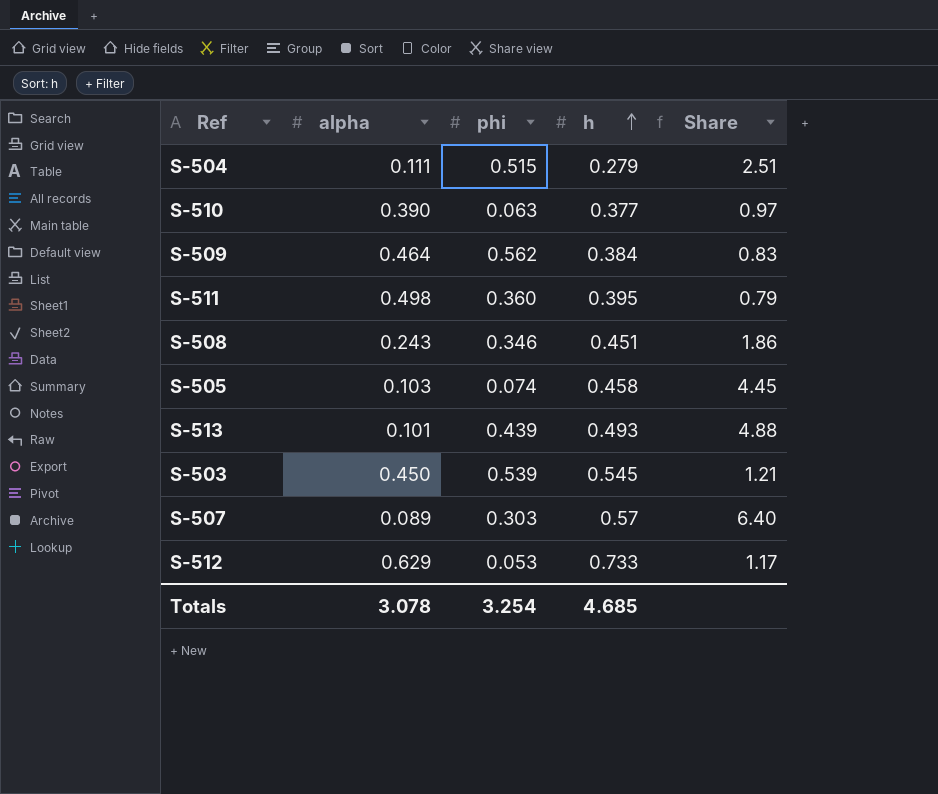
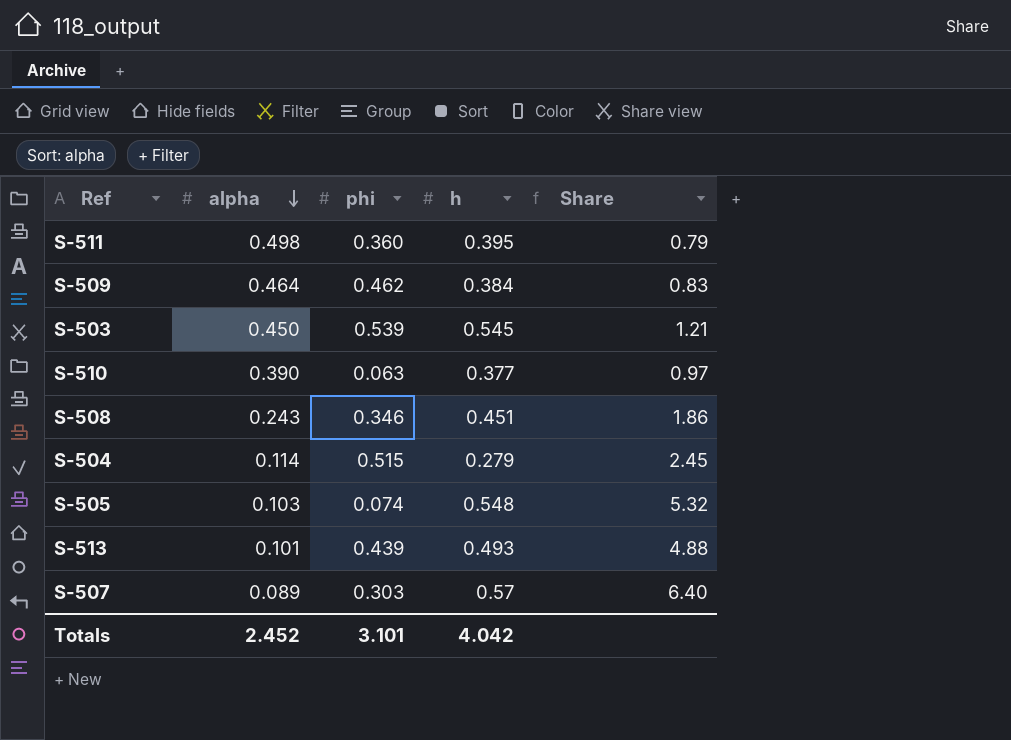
row order: h ascending -> alpha descending
row S-512: 0.629 | 0.053 | 0.733 | 1.17 -> none
S-509 | phi: 0.562 -> 0.462
S-504 | alpha: 0.111 -> 0.114
S-504 | Share: 2.51 -> 2.45
S-505 | h: 0.458 -> 0.548
S-505 | Share: 4.45 -> 5.32
Totals | alpha: 3.078 -> 2.452
Totals | phi: 3.254 -> 3.101
Totals | h: 4.685 -> 4.042

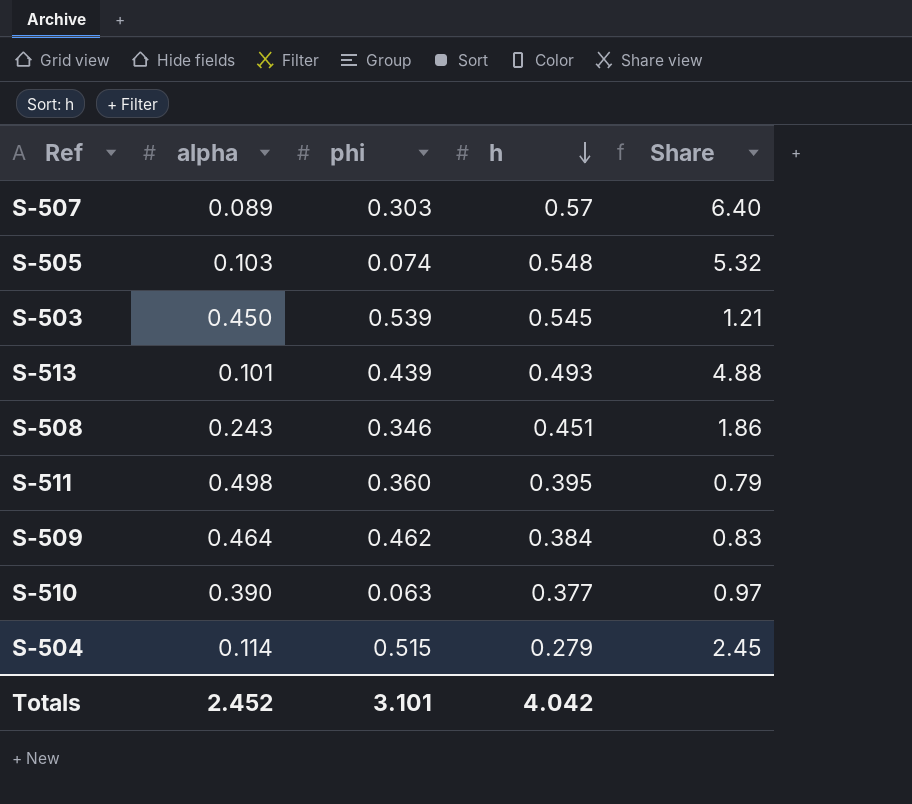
row order: alpha descending -> h descending

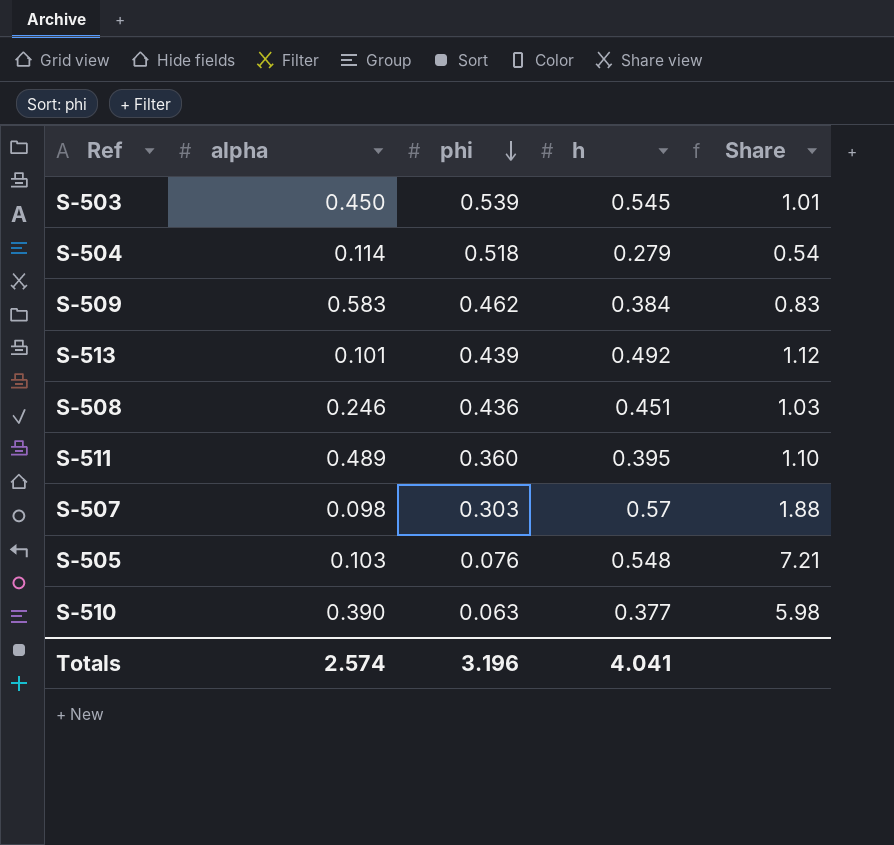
row order: h descending -> phi descending
column Share | formula: [h] / [alpha] -> [h] / [phi]
S-504 | phi: 0.515 -> 0.518
S-509 | alpha: 0.464 -> 0.583
S-513 | h: 0.493 -> 0.492
S-508 | alpha: 0.243 -> 0.246
S-508 | phi: 0.346 -> 0.436
S-511 | alpha: 0.498 -> 0.489
S-507 | alpha: 0.089 -> 0.098
S-505 | phi: 0.074 -> 0.076
Totals | alpha: 2.452 -> 2.574
Totals | phi: 3.101 -> 3.196
Totals | h: 4.042 -> 4.041

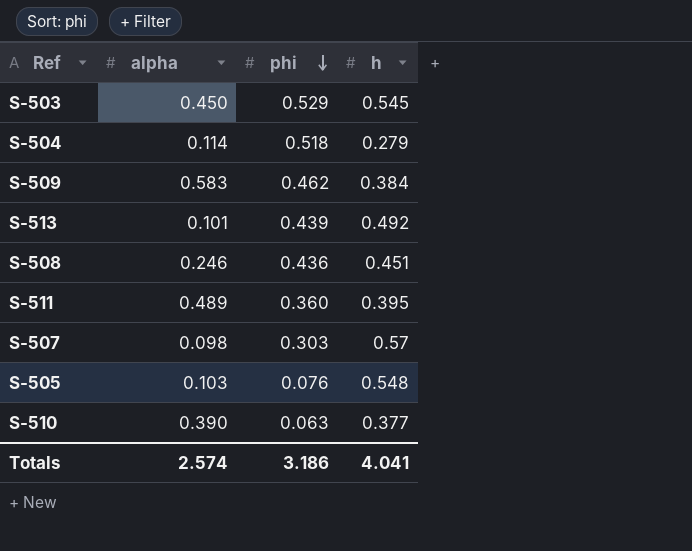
column Share | formula: [h] / [phi] -> none
S-503 | phi: 0.539 -> 0.529
Totals | phi: 3.196 -> 3.186

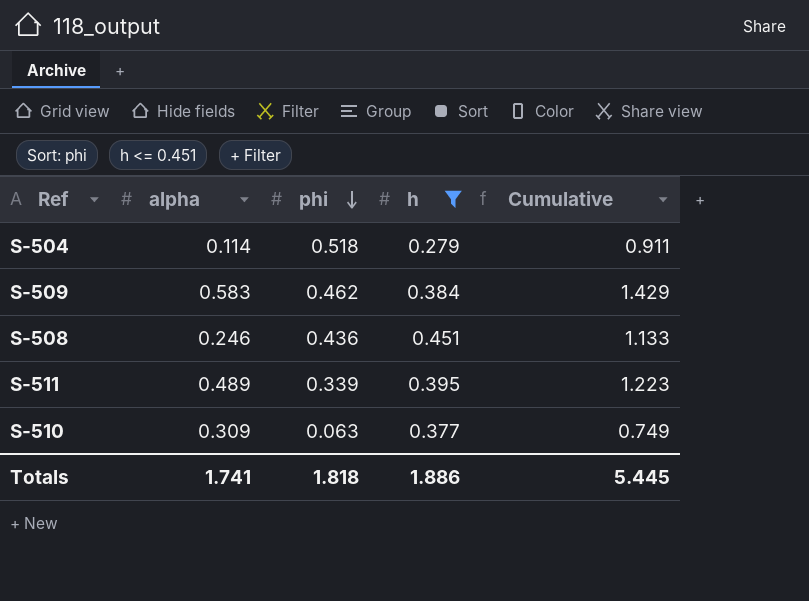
filter: none -> h <= 0.451
column Cumulative | formula: none -> [alpha] + [phi] + [h]
S-511 | phi: 0.360 -> 0.339
S-510 | alpha: 0.390 -> 0.309
Totals | alpha: 2.574 -> 1.741
Totals | phi: 3.186 -> 1.818
Totals | h: 4.041 -> 1.886

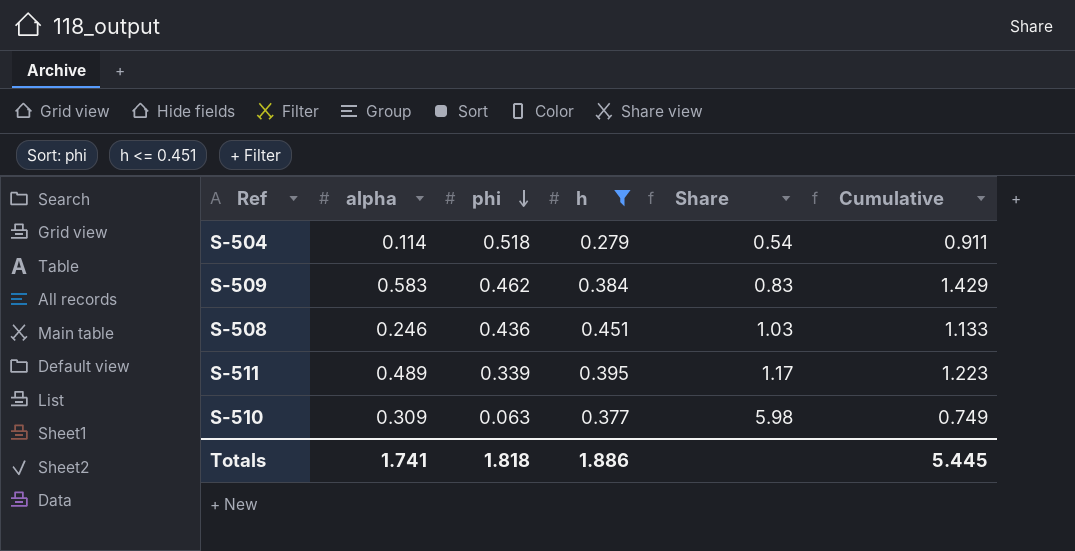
column Share | formula: none -> [h] / [phi]

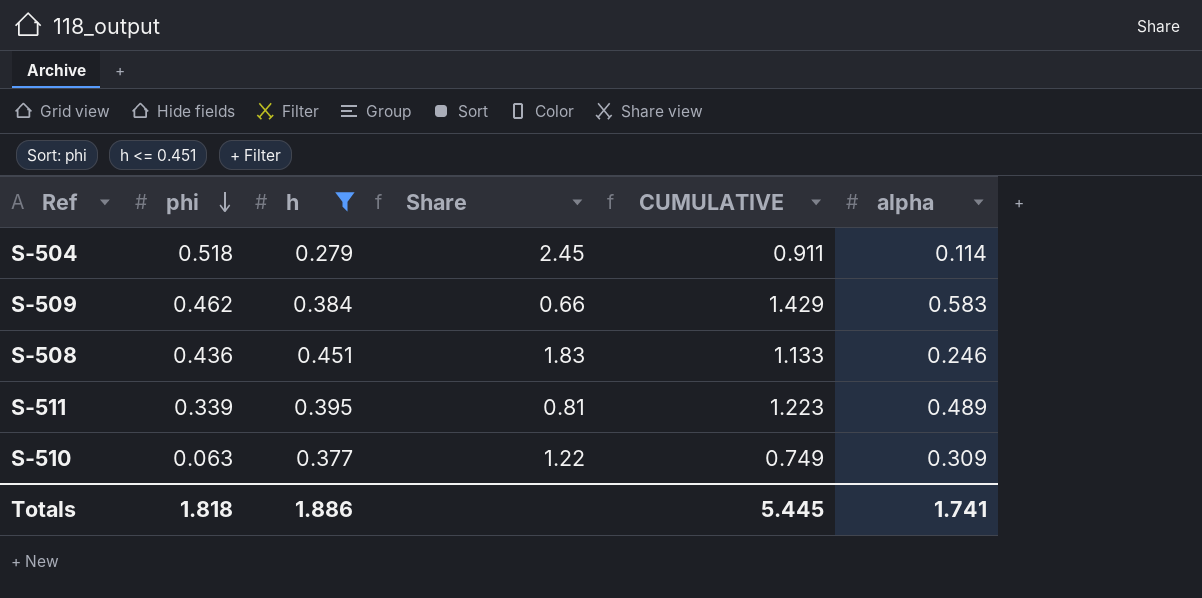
column Share | formula: [h] / [phi] -> [h] / [alpha]
column name: Cumulative -> CUMULATIVE
column alpha | position: 2 -> 6

